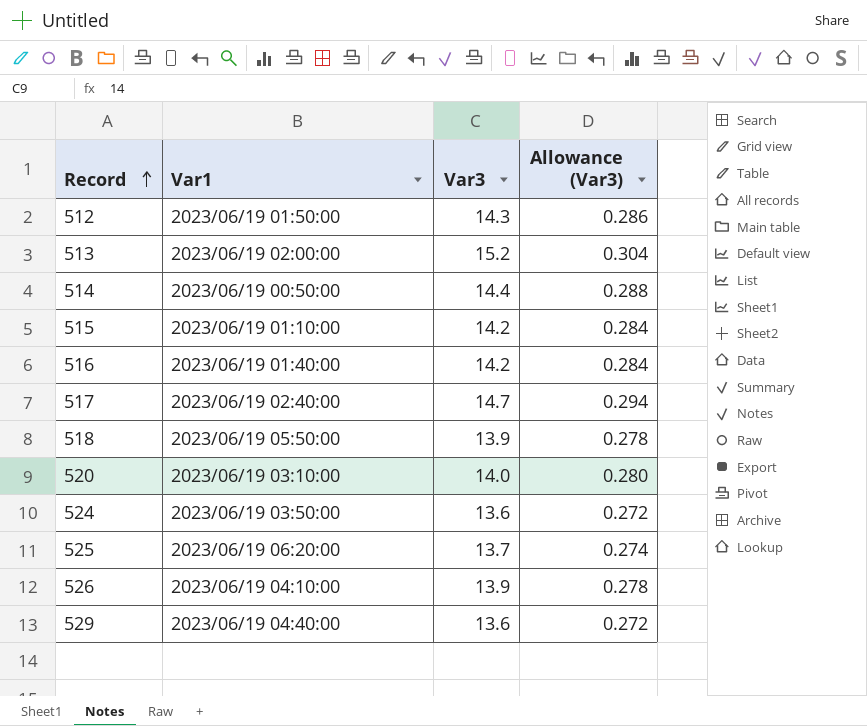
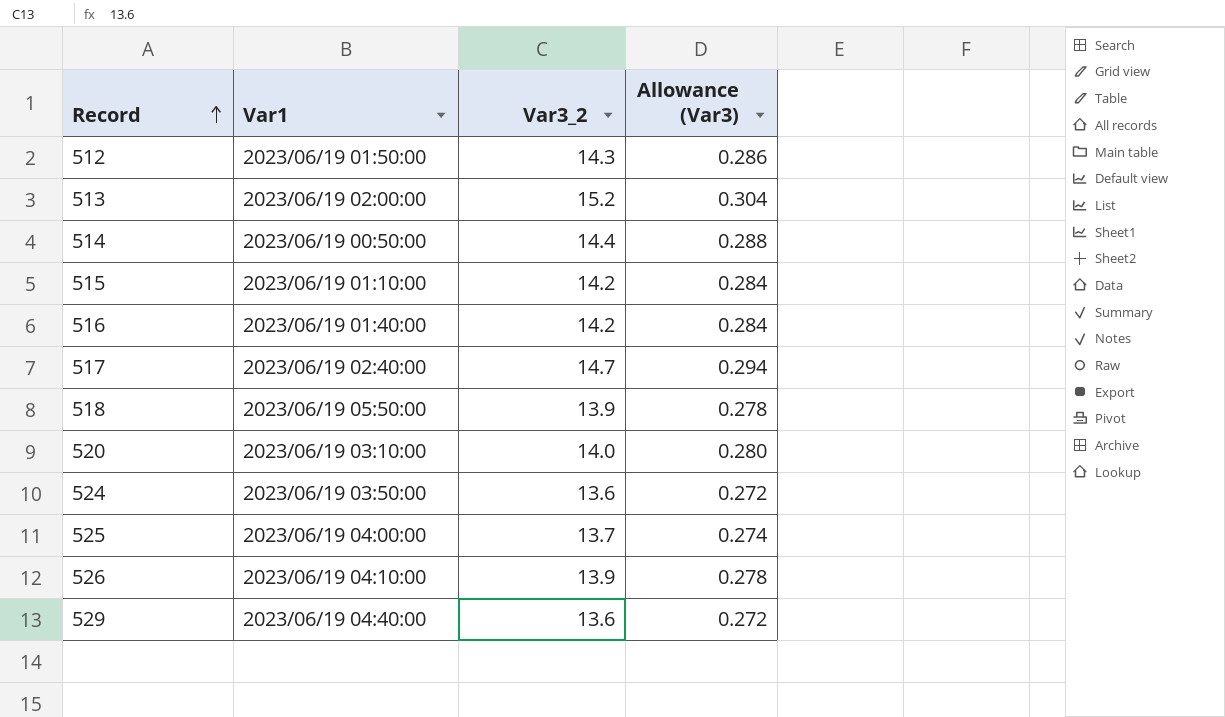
column name: Var3 -> Var3_2
525 | Var1: 2023/06/19 06:20:00 -> 2023/06/19 04:00:00

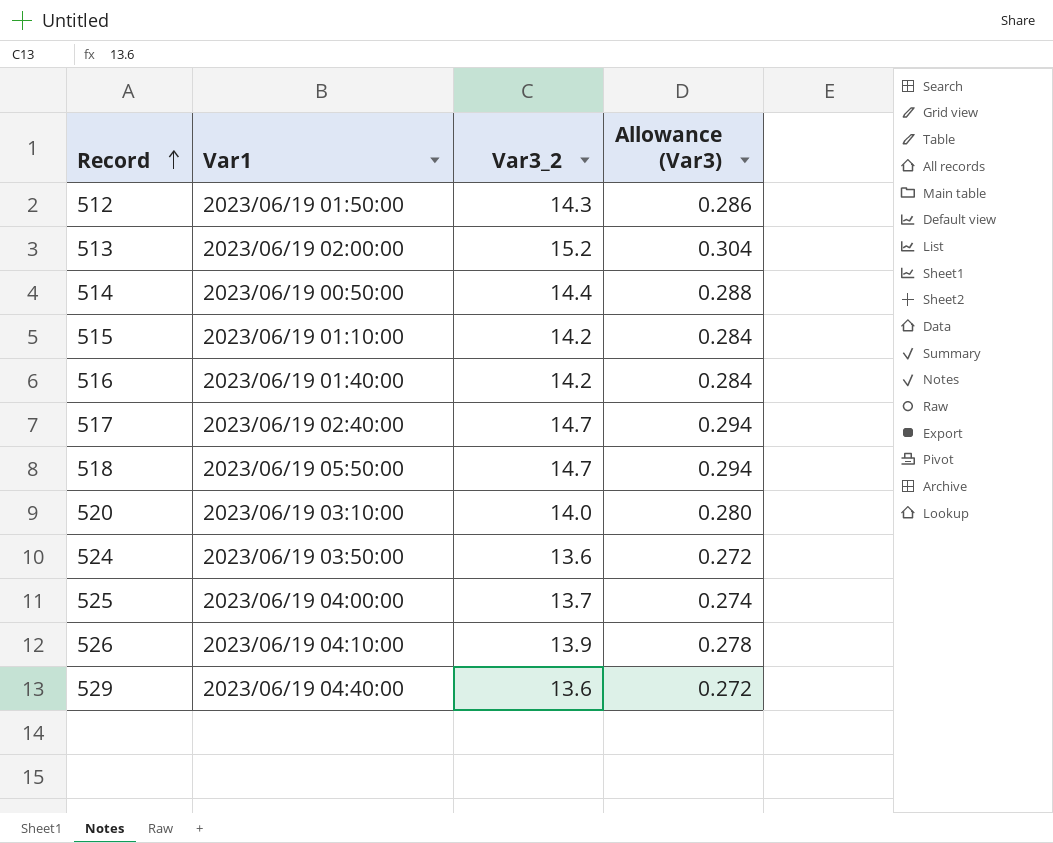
518 | Var3_2: 13.9 -> 14.7
518 | Allowance (Var3): 0.278 -> 0.294

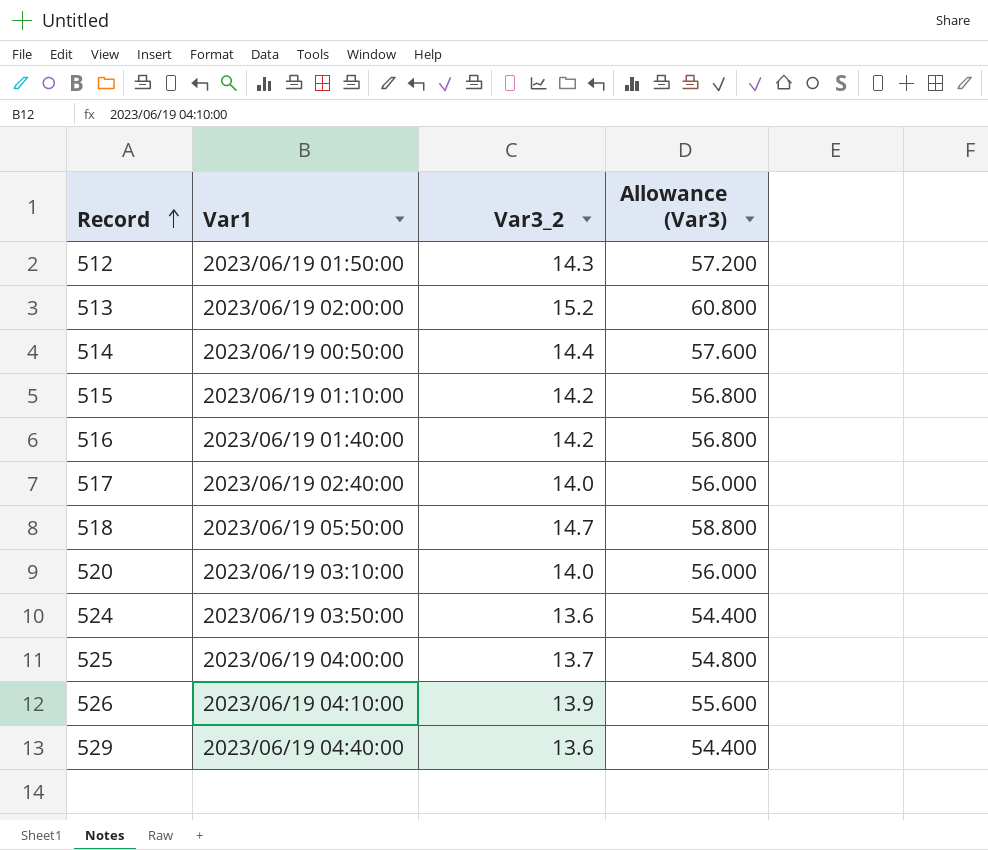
column Allowance (Var3) | formula: [Var3_2] * 0.02 -> [Var3_2] * 4
517 | Var3_2: 14.7 -> 14.0

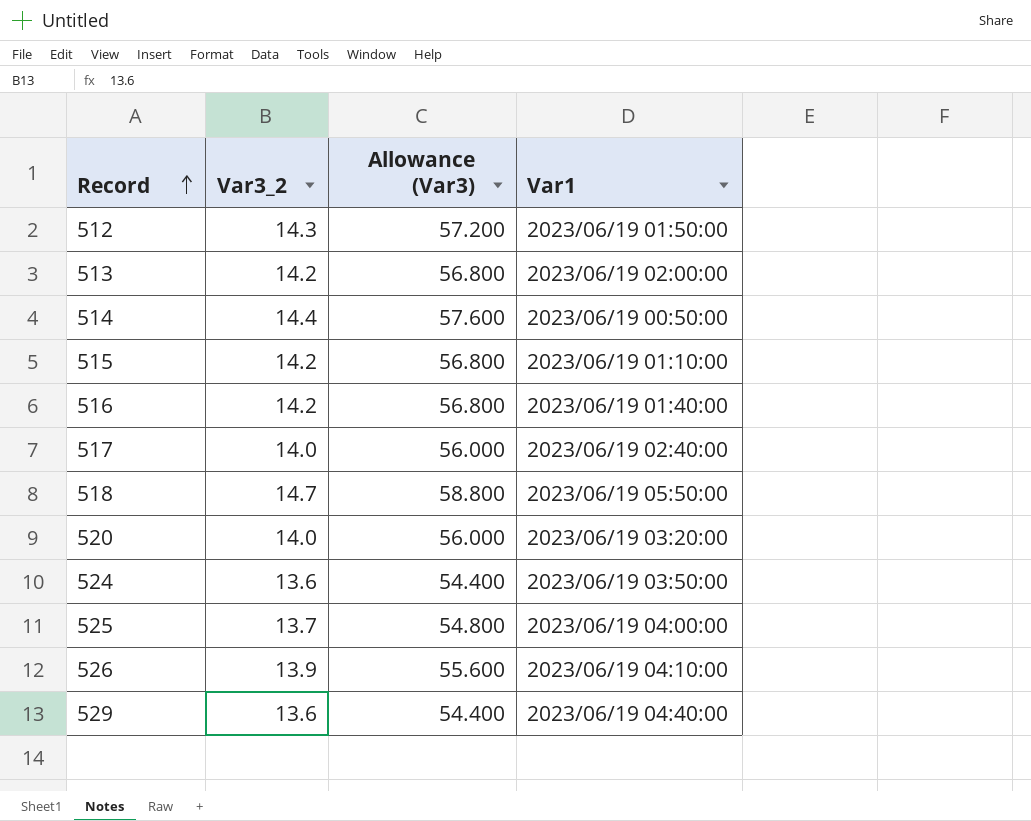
column Var1 | position: 2 -> 4
513 | Var3_2: 15.2 -> 14.2
513 | Allowance (Var3): 60.800 -> 56.800
520 | Var1: 2023/06/19 03:10:00 -> 2023/06/19 03:20:00

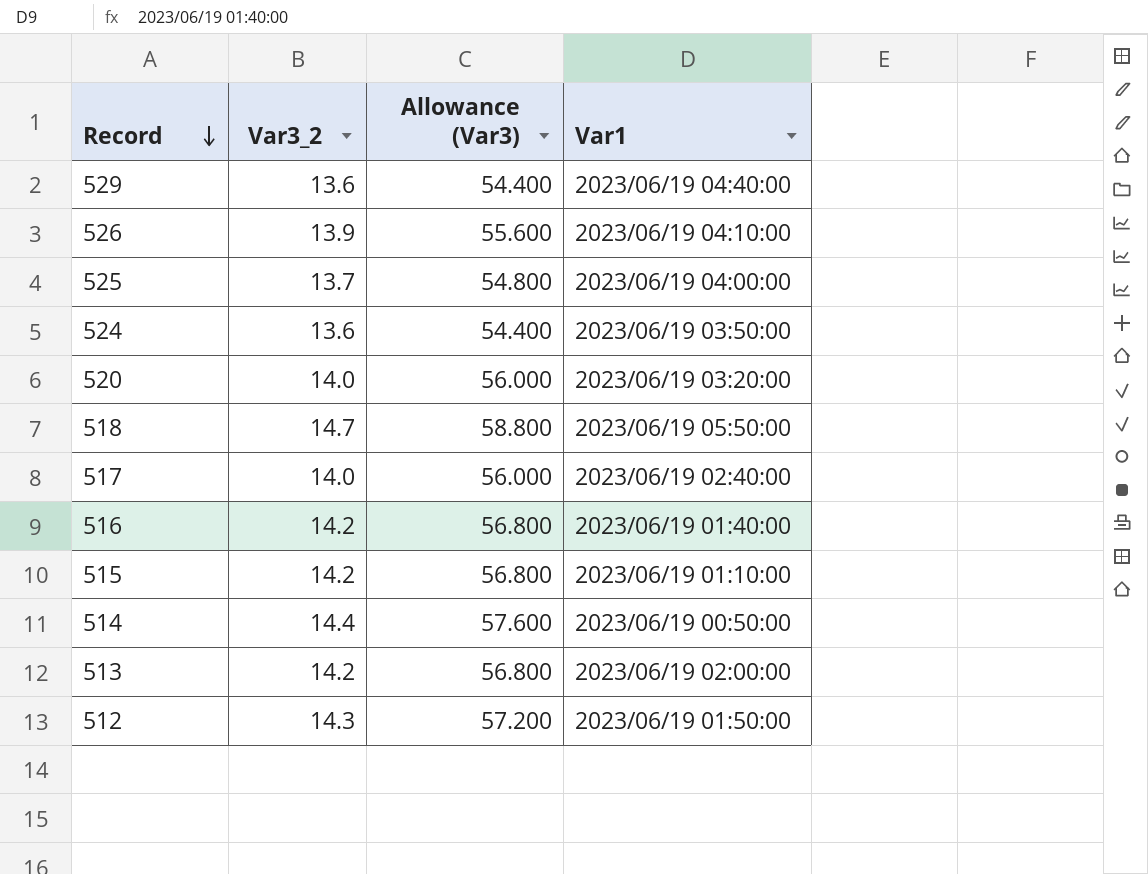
row order: Record ascending -> Record descending

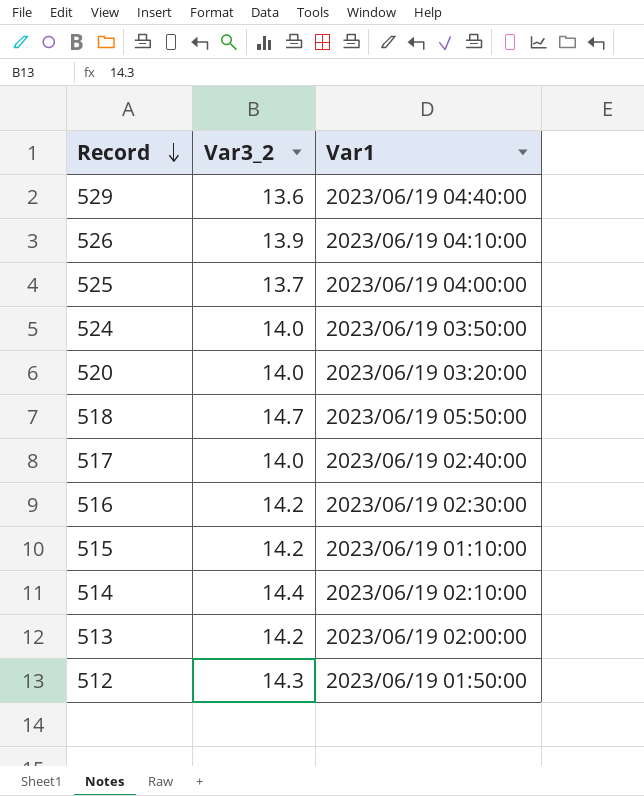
column Allowance (Var3) | formula: [Var3_2] * 4 -> none
524 | Var3_2: 13.6 -> 14.0
516 | Var1: 2023/06/19 01:40:00 -> 2023/06/19 02:30:00
514 | Var1: 2023/06/19 00:50:00 -> 2023/06/19 02:10:00

